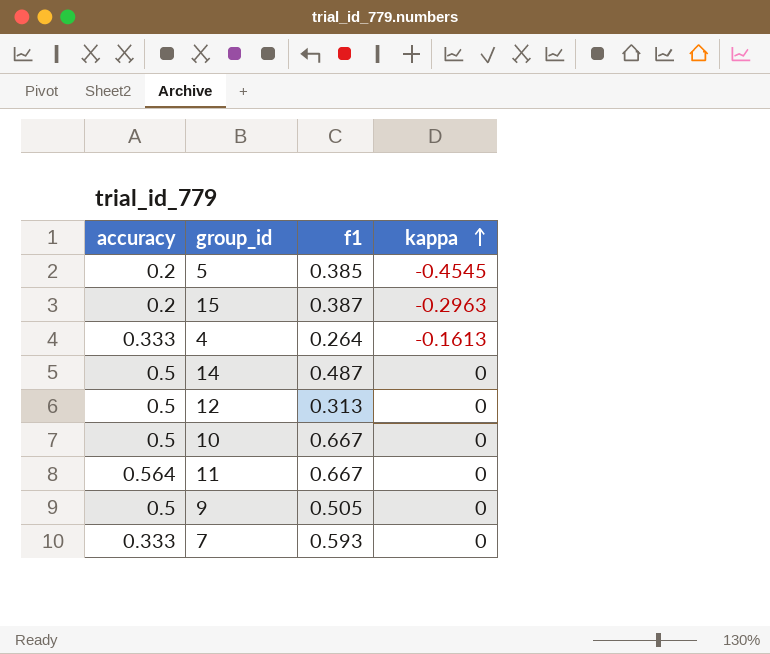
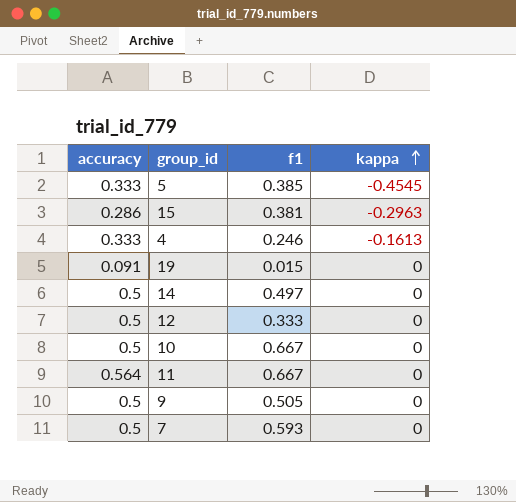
5 | accuracy: 0.2 -> 0.333
15 | accuracy: 0.2 -> 0.286
15 | f1: 0.387 -> 0.381
4 | f1: 0.264 -> 0.246
row 19: none -> 0.091 | 0.015 | 0
14 | f1: 0.487 -> 0.497
12 | f1: 0.313 -> 0.333
7 | accuracy: 0.333 -> 0.5

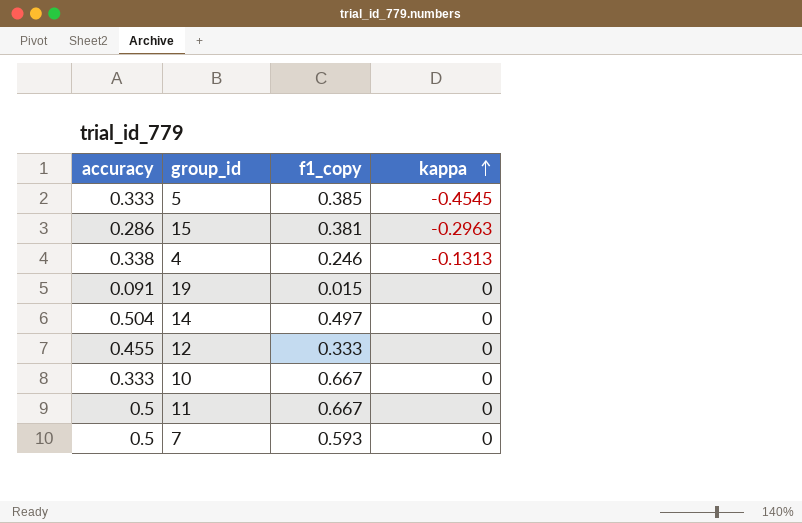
column name: f1 -> f1_copy
row 9: 0.5 | 0.505 | 0 -> none
4 | accuracy: 0.333 -> 0.338
4 | kappa: -0.1613 -> -0.1313
14 | accuracy: 0.5 -> 0.504
12 | accuracy: 0.5 -> 0.455
10 | accuracy: 0.5 -> 0.333
11 | accuracy: 0.564 -> 0.5

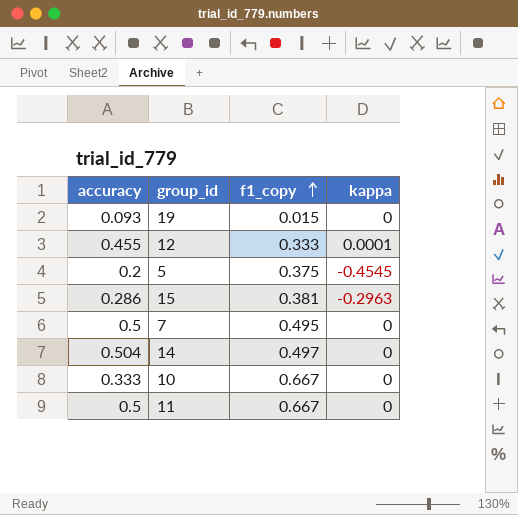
row order: kappa ascending -> f1_copy ascending
row 4: 0.338 | 0.246 | -0.1313 -> none
19 | accuracy: 0.091 -> 0.093
12 | kappa: 0 -> 0.0001
5 | accuracy: 0.333 -> 0.2
5 | f1_copy: 0.385 -> 0.375
7 | f1_copy: 0.593 -> 0.495

